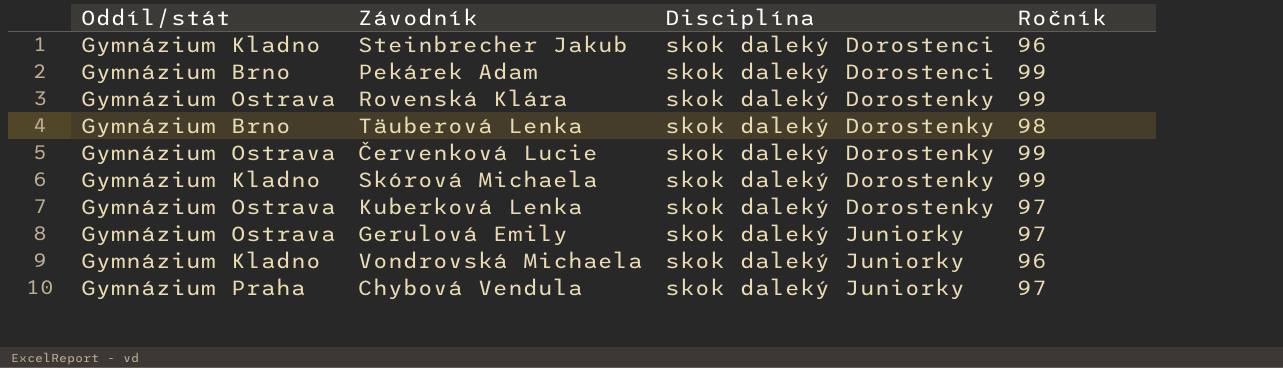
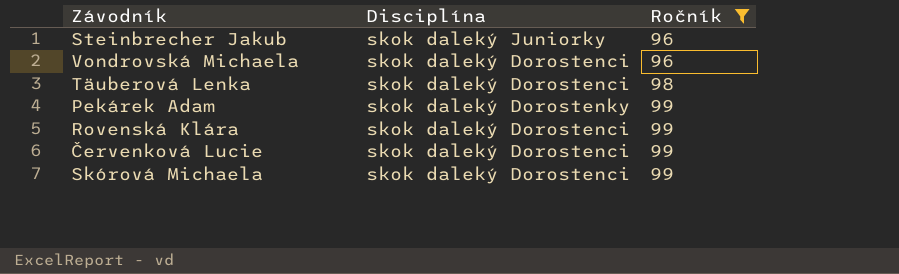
filter: none -> Ročník != 97
row order: Disciplína ascending -> Ročník ascending
column Oddíl/stát | position: 1 -> none
Steinbrecher Jakub | Disciplína: skok daleký Dorostenci -> skok daleký Juniorky
Vondrovská Michaela | Disciplína: skok daleký Juniorky -> skok daleký Dorostenci
Täuberová Lenka | Disciplína: skok daleký Dorostenky -> skok daleký Dorostenci
Pekárek Adam | Disciplína: skok daleký Dorostenci -> skok daleký Dorostenky
Rovenská Klára | Disciplína: skok daleký Dorostenky -> skok daleký Dorostenci
Červenková Lucie | Disciplína: skok daleký Dorostenky -> skok daleký Dorostenci
Skórová Michaela | Disciplína: skok daleký Dorostenky -> skok daleký Dorostenci

